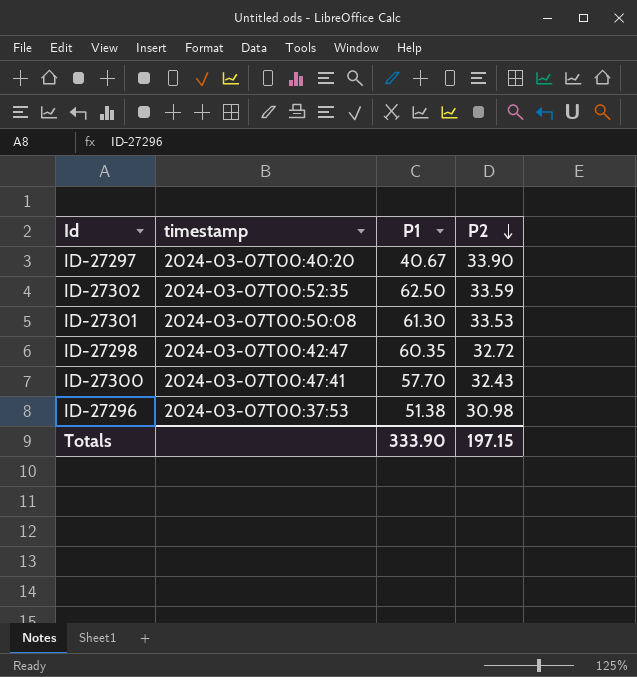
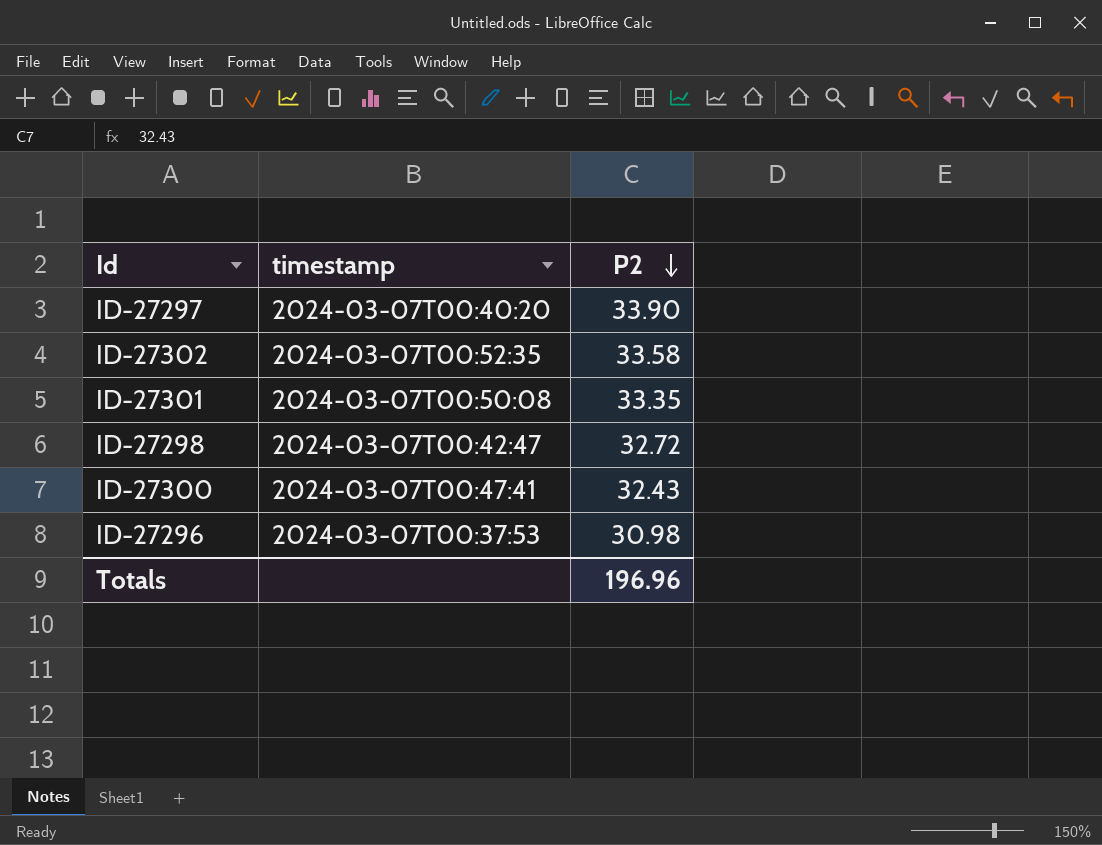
column P1 | position: 3 -> none
ID-27302 | P2: 33.59 -> 33.58
ID-27301 | P2: 33.53 -> 33.35
Totals | P2: 197.15 -> 196.96

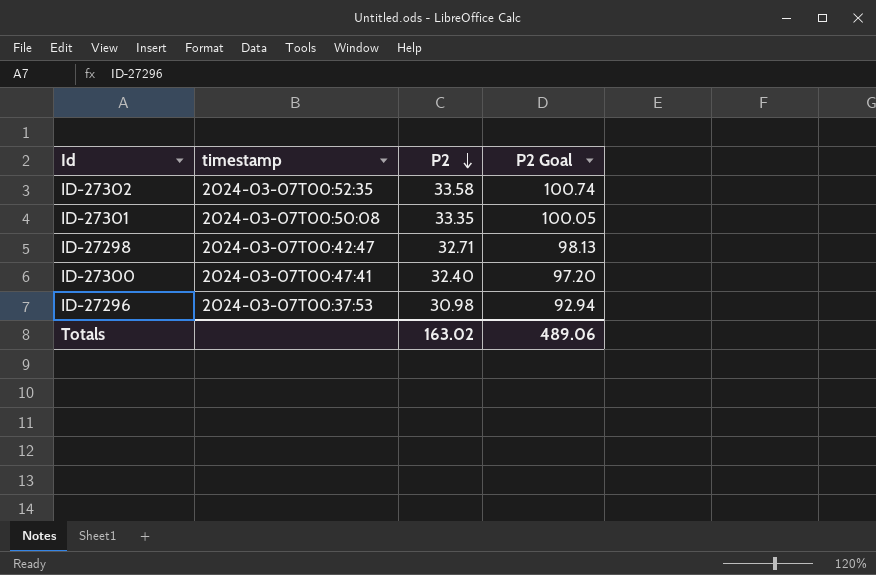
column P2 Goal | formula: none -> [P2] * 3
row ID-27297: 2024-03-07T00:40:20 | 33.90 -> none
ID-27298 | P2: 32.72 -> 32.71
ID-27300 | P2: 32.43 -> 32.40
Totals | P2: 196.96 -> 163.02

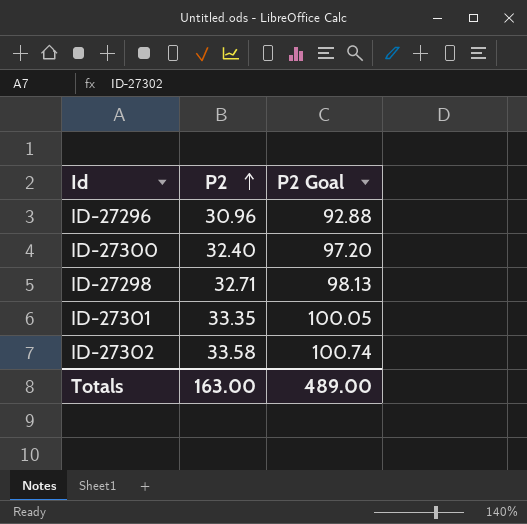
row order: P2 descending -> P2 ascending
column timestamp | position: 2 -> none
ID-27296 | P2: 30.98 -> 30.96
ID-27296 | P2 Goal: 92.94 -> 92.88
Totals | P2: 163.02 -> 163.00
Totals | P2 Goal: 489.06 -> 489.00

